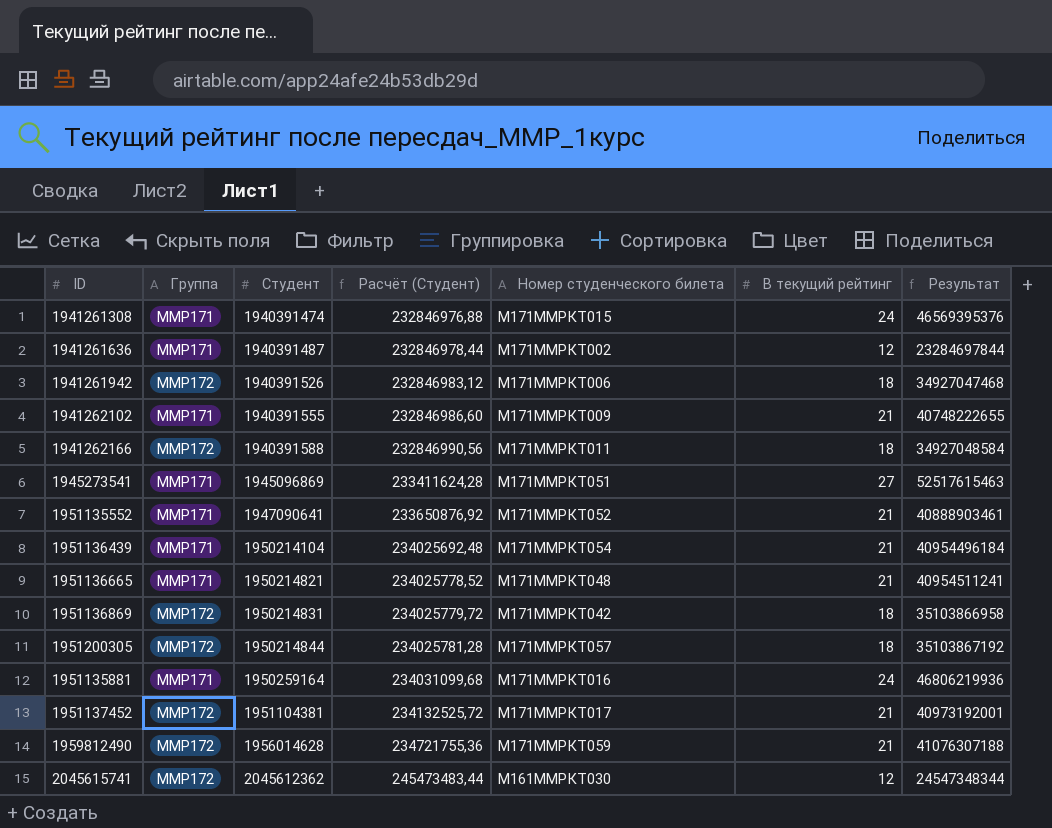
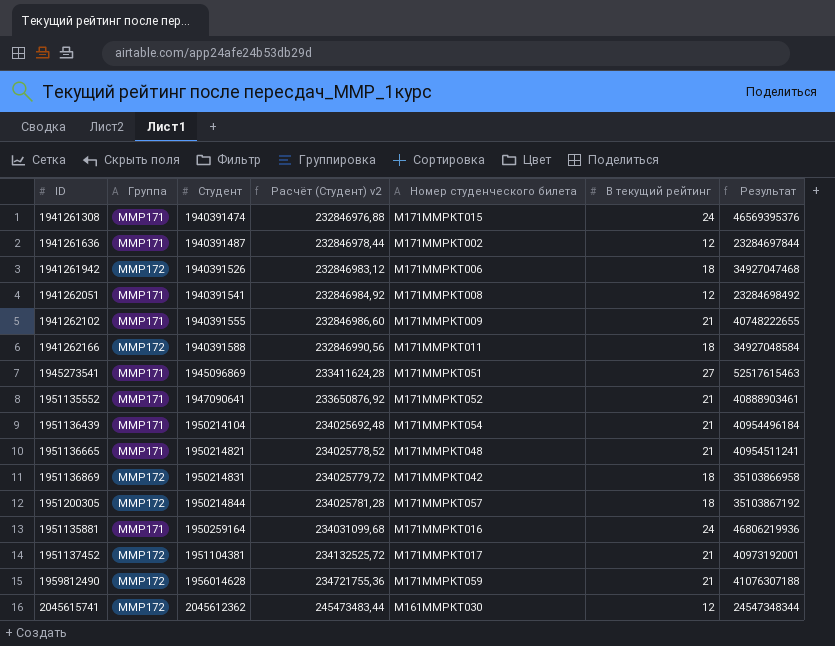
column name: Расчёт (Студент) -> Расчёт (Студент) v2
row 1941262051: none -> ММР171 | 1940391541 | 232846984,92 | М171ММРКТ008 | 12 | 23284698492

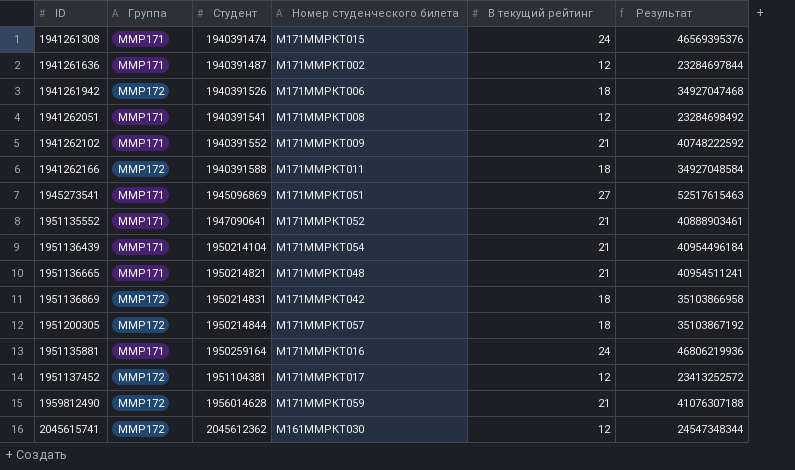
column Расчёт (Студент) v2 | formula: [Студент] * 0,12 -> none
1941262102 | Студент: 1940391555 -> 1940391552
1941262102 | Результат: 40748222655 -> 40748222592
1951137452 | В текущий рейтинг: 21 -> 12
1951137452 | Результат: 40973192001 -> 23413252572

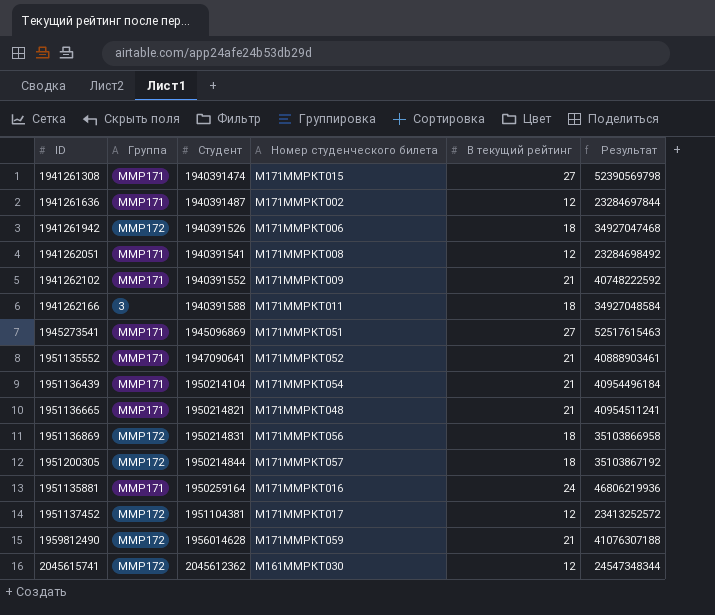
1941261308 | В текущий рейтинг: 24 -> 27
1941261308 | Результат: 46569395376 -> 52390569798
1941262166 | Группа: ММР172 -> 3
1951136869 | Номер студенческого билета: М171ММРКТ042 -> М171ММРКТ056

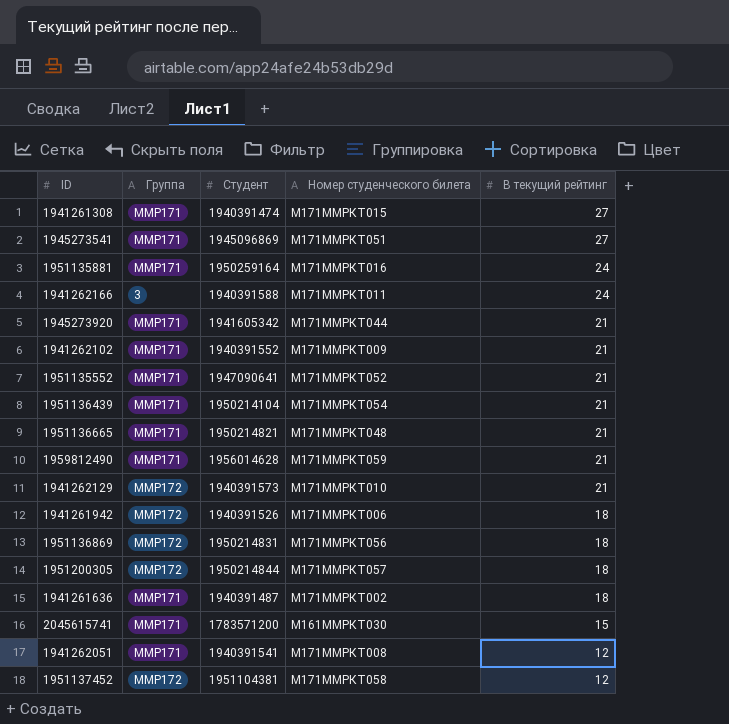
row order: Студент ascending -> В текущий рейтинг descending
column Результат | formula: [Студент] * [В текущий рейтинг] -> none
1941262166 | В текущий рейтинг: 18 -> 24
row 1945273920: none -> ММР171 | 1941605342 | М171ММРКТ044 | 21
1959812490 | Группа: ММР172 -> ММР171
row 1941262129: none -> ММР172 | 1940391573 | М171ММРКТ010 | 21
1941261636 | В текущий рейтинг: 12 -> 18
2045615741 | Группа: ММР172 -> ММР171
2045615741 | Студент: 2045612362 -> 1783571200
2045615741 | В текущий рейтинг: 12 -> 15
1951137452 | Номер студенческого билета: М171ММРКТ017 -> М171ММРКТ058

